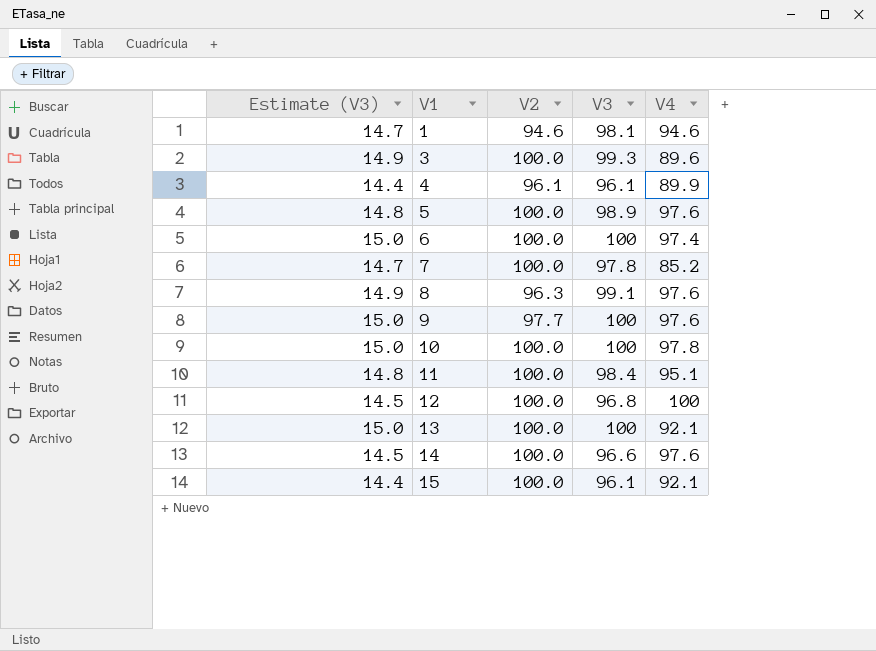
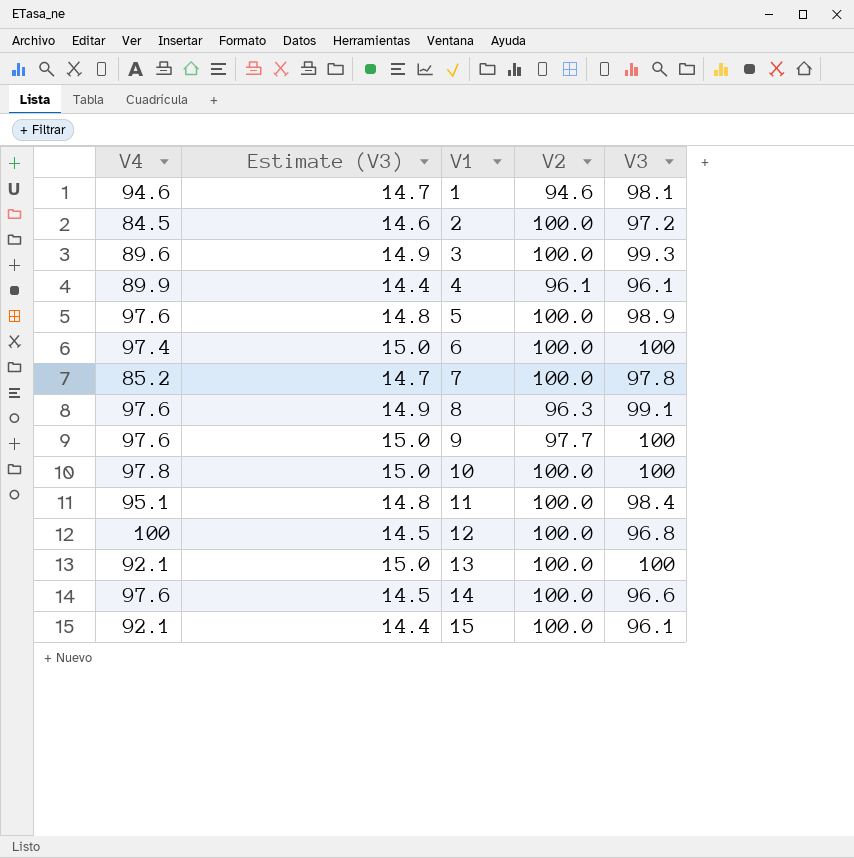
column V4 | position: 5 -> 1
row 2: none -> 84.5 | 14.6 | 100.0 | 97.2

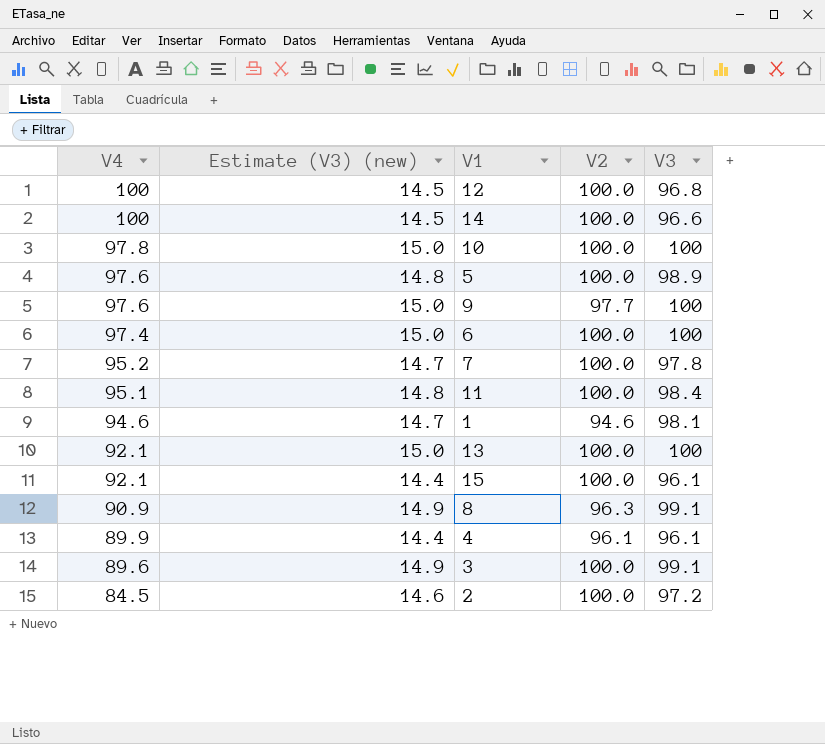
row order: V1 ascending -> V4 descending
column name: Estimate (V3) -> Estimate (V3) (new)
14 | V4: 97.6 -> 100
7 | V4: 85.2 -> 95.2
8 | V4: 97.6 -> 90.9
3 | V3: 99.3 -> 99.1

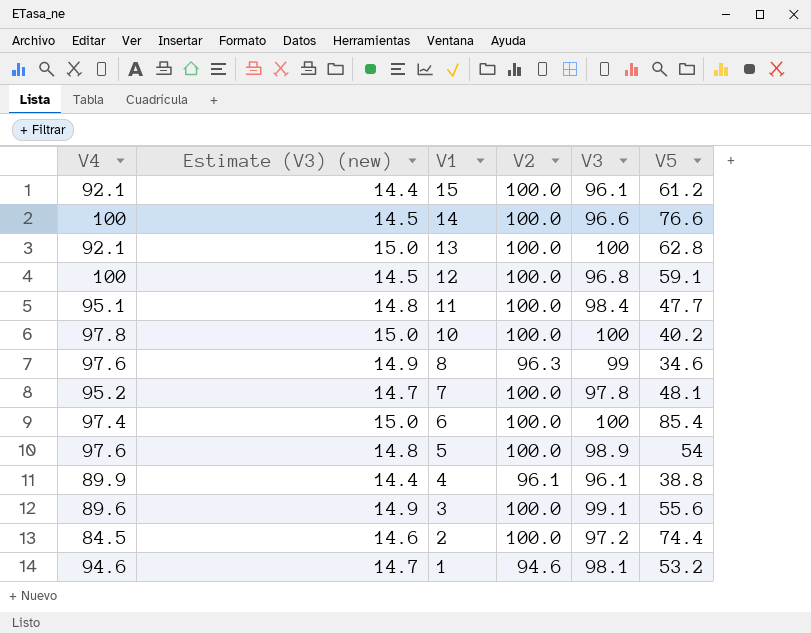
row order: V4 descending -> V1 descending
column V5 | position: none -> 6
row 9: 97.6 | 15.0 | 97.7 | 100 -> none
8 | V4: 90.9 -> 97.6
8 | V3: 99.1 -> 99

